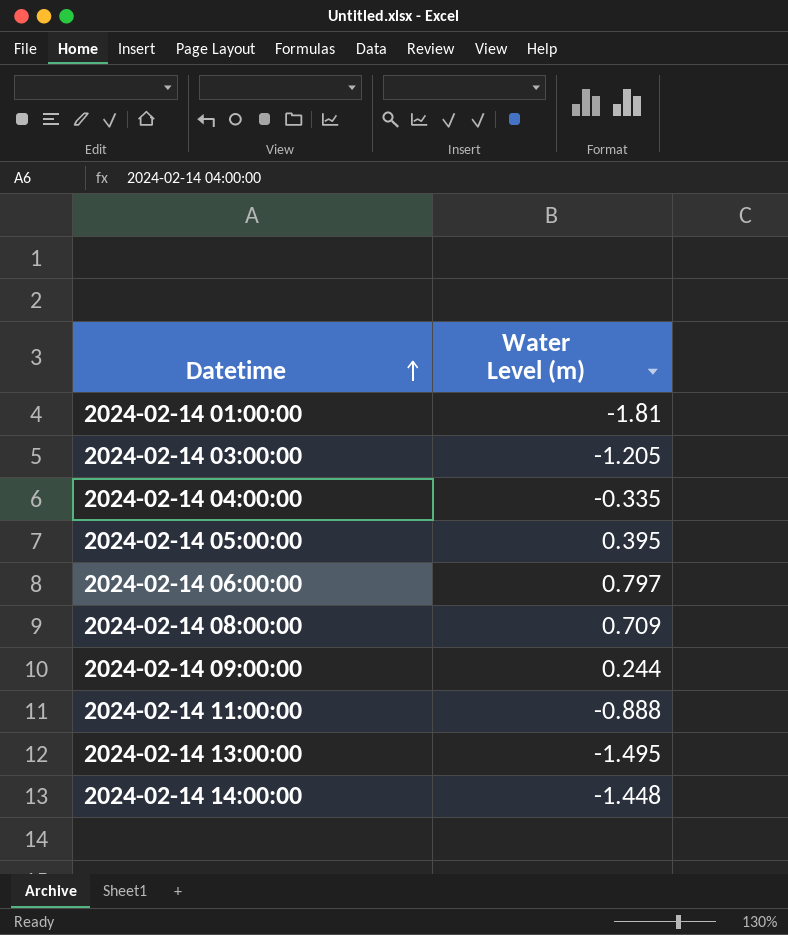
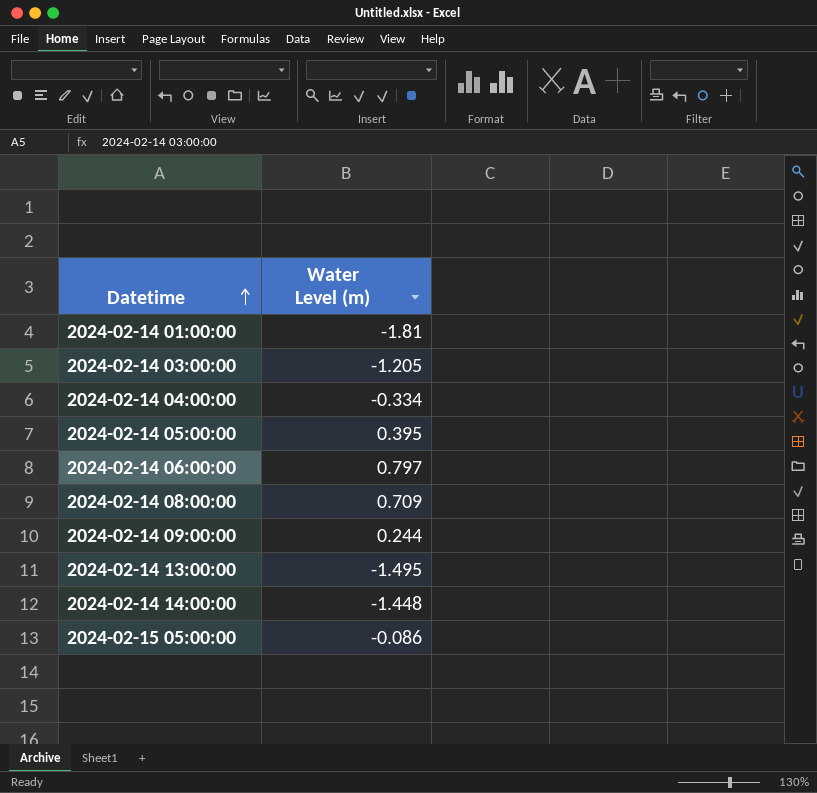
row 2024-02-14 11:00:00: -0.888 -> none
2024-02-14 04:00:00 | Water Level (m): -0.335 -> -0.334
row 2024-02-15 05:00:00: none -> -0.086

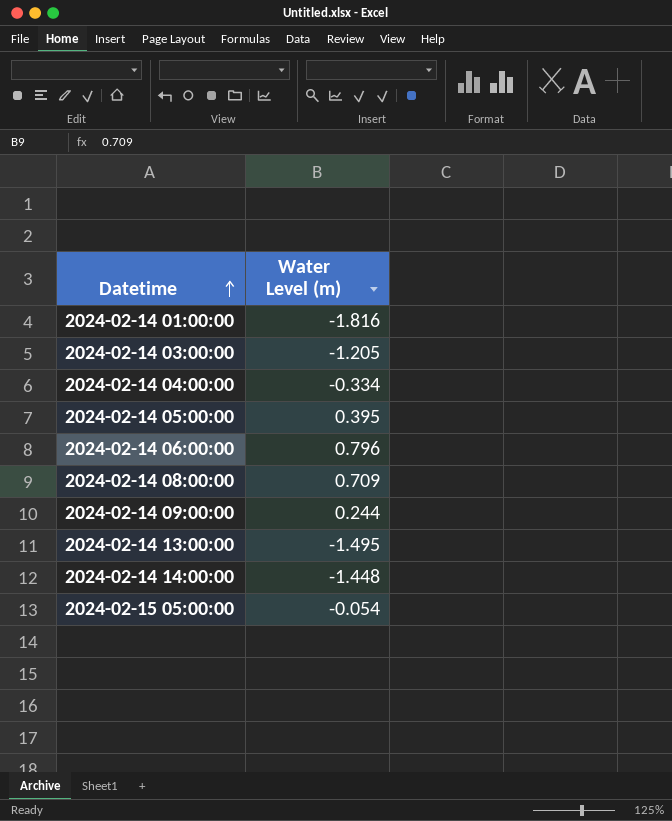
2024-02-14 01:00:00 | Water Level (m): -1.81 -> -1.816
2024-02-14 06:00:00 | Water Level (m): 0.797 -> 0.796
2024-02-15 05:00:00 | Water Level (m): -0.086 -> -0.054

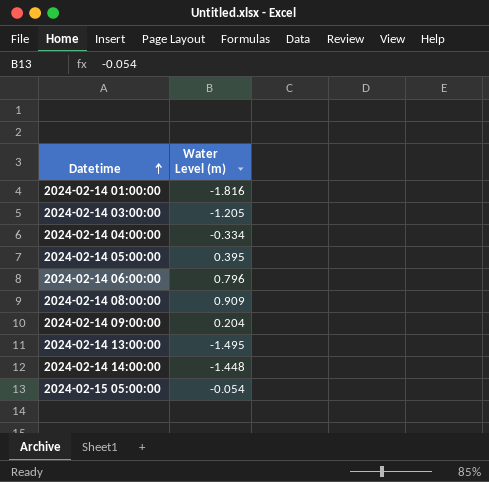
2024-02-14 08:00:00 | Water Level (m): 0.709 -> 0.909
2024-02-14 09:00:00 | Water Level (m): 0.244 -> 0.204

